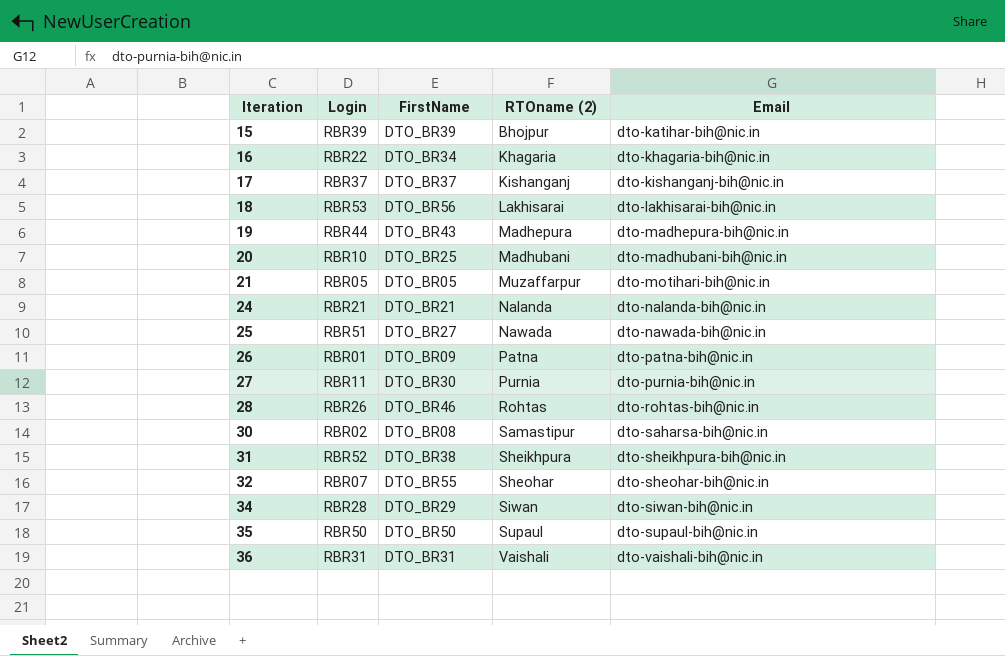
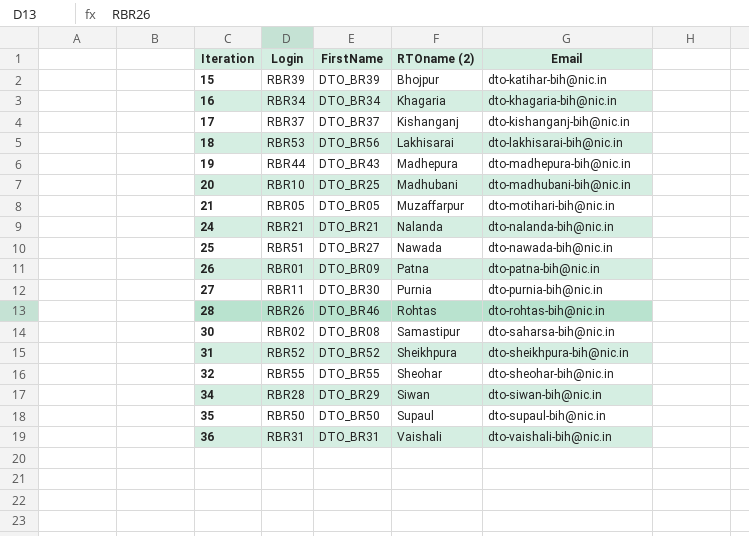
16 | Login: RBR22 -> RBR34
31 | FirstName: DTO_BR38 -> DTO_BR52
32 | Login: RBR07 -> RBR55

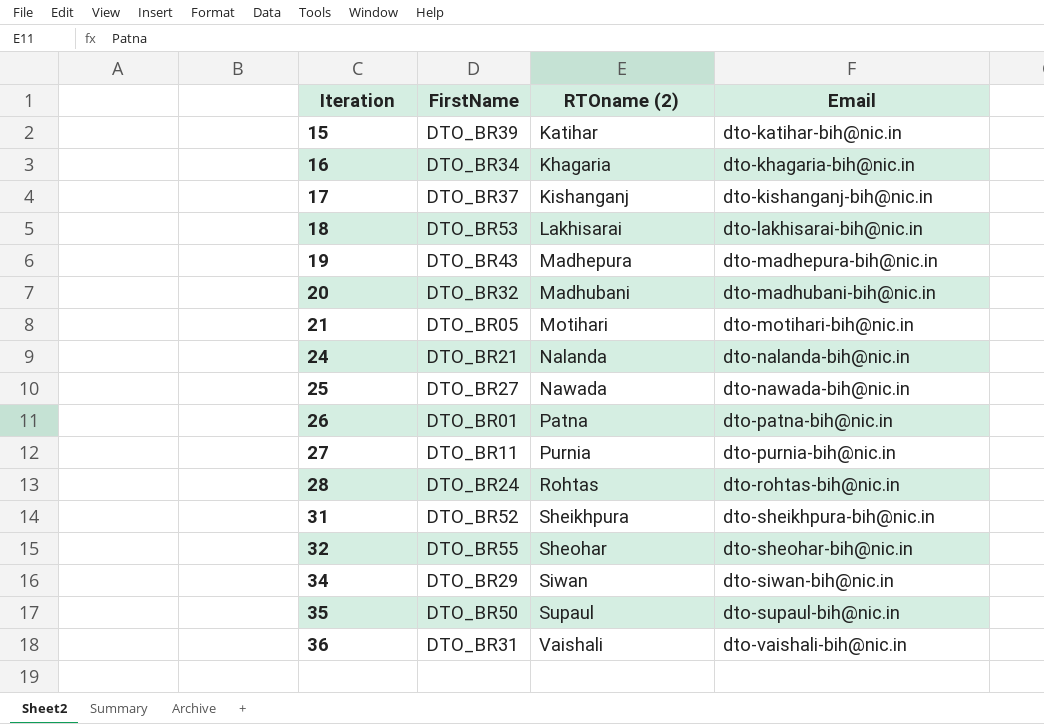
column Login | position: 2 -> none
row 30: RBR02 | DTO_BR08 | Samastipur | dto-saharsa-bih@nic.in -> none
15 | RTOname (2): Bhojpur -> Katihar
18 | FirstName: DTO_BR56 -> DTO_BR53
20 | FirstName: DTO_BR25 -> DTO_BR32
21 | RTOname (2): Muzaffarpur -> Motihari
26 | FirstName: DTO_BR09 -> DTO_BR01
27 | FirstName: DTO_BR30 -> DTO_BR11
28 | FirstName: DTO_BR46 -> DTO_BR24

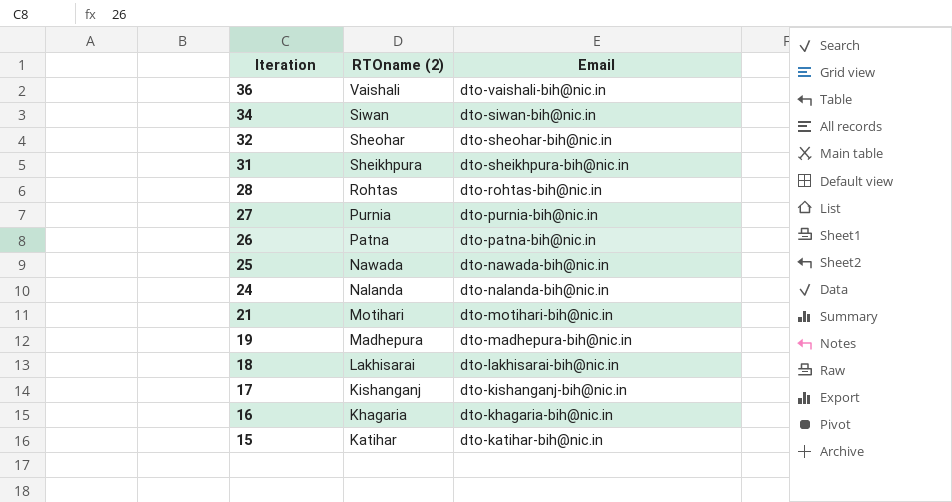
row order: Iteration ascending -> Iteration descending
column FirstName | position: 2 -> none
row 20: DTO_BR32 | Madhubani | dto-madhubani-bih@nic.in -> none
row 35: DTO_BR50 | Supaul | dto-supaul-bih@nic.in -> none

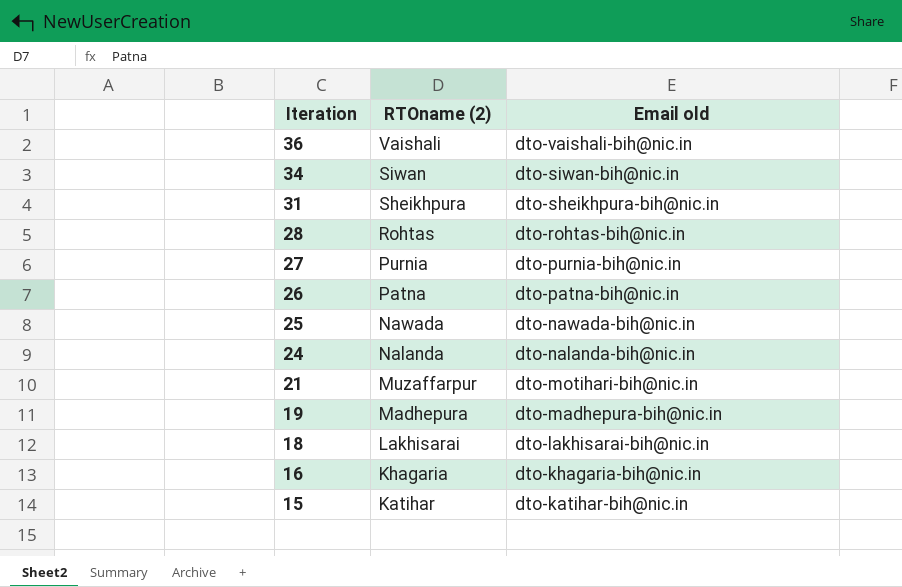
column name: Email -> Email old
row 32: Sheohar | dto-sheohar-bih@nic.in -> none
row 17: Kishanganj | dto-kishanganj-bih@nic.in -> none
21 | RTOname (2): Motihari -> Muzaffarpur

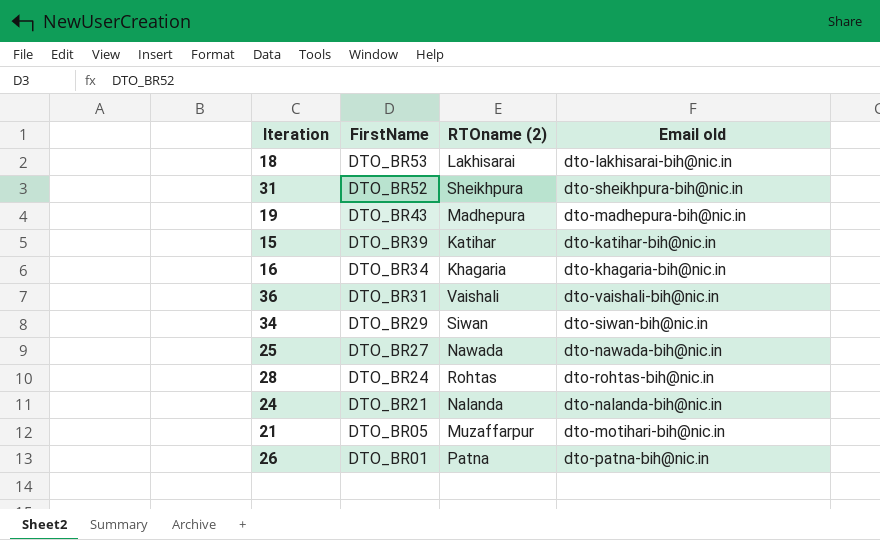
row order: Iteration descending -> FirstName descending
column FirstName | position: none -> 2
row 27: Purnia | dto-purnia-bih@nic.in -> none

